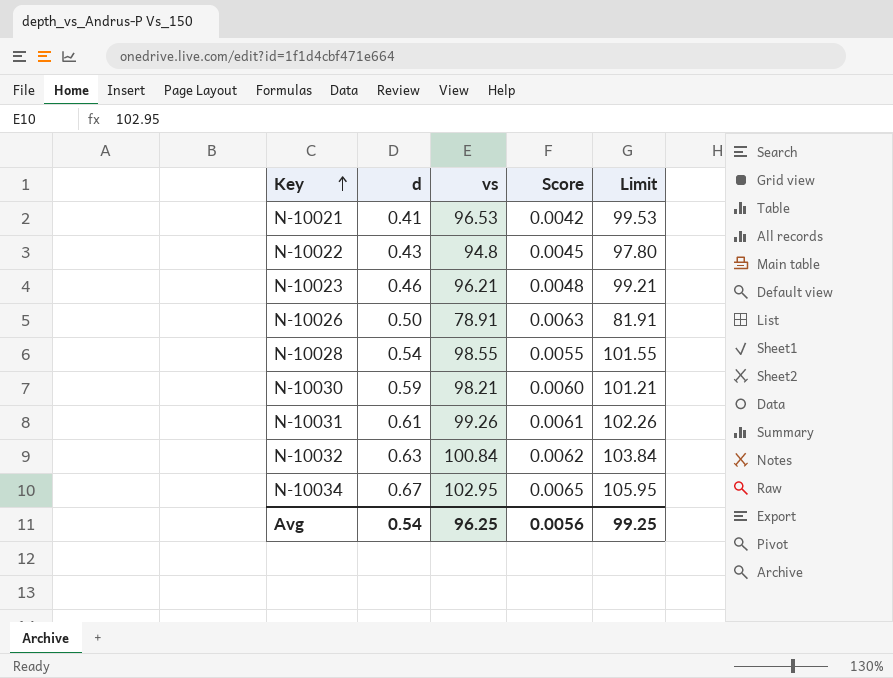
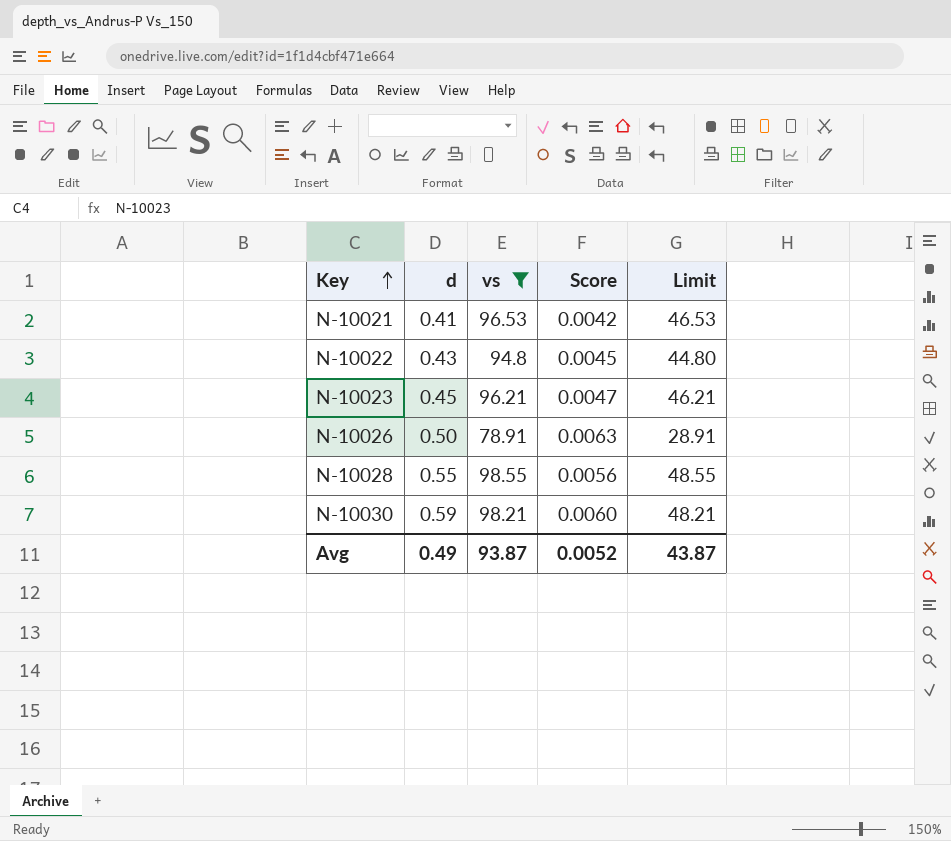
filter: none -> vs <= 98.55
column Limit | formula: [vs] + 3 -> [vs] - 50
N-10023 | d: 0.46 -> 0.45
N-10023 | Score: 0.0048 -> 0.0047
N-10028 | d: 0.54 -> 0.55
N-10028 | Score: 0.0055 -> 0.0056
Avg | d: 0.54 -> 0.49
Avg | vs: 96.25 -> 93.87
Avg | Score: 0.0056 -> 0.0052
Avg | Limit: 99.25 -> 43.87

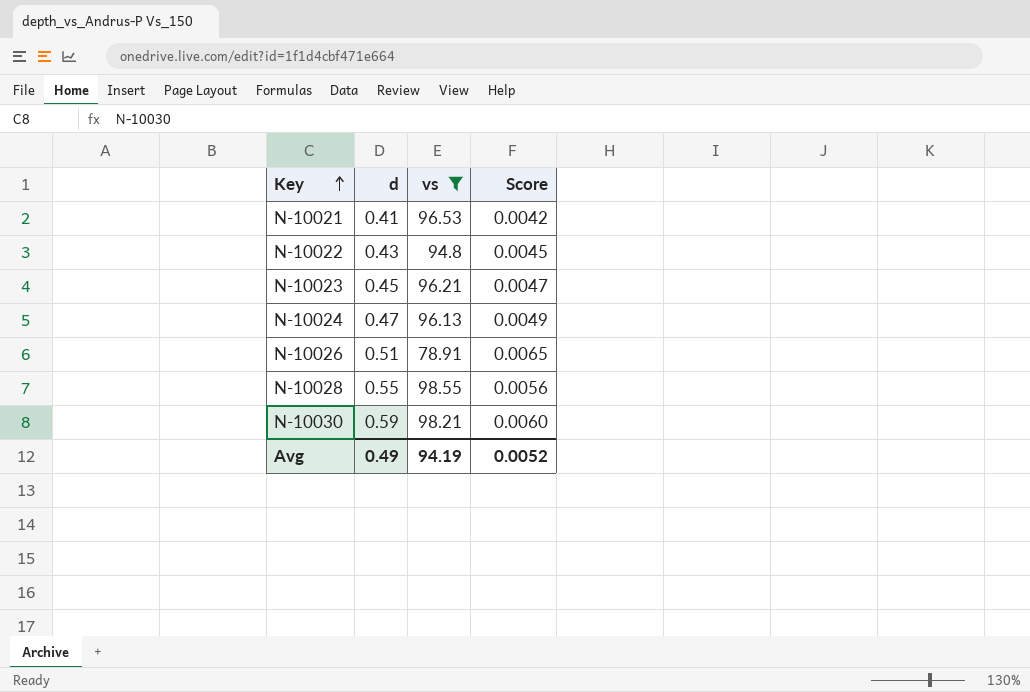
column Limit | formula: [vs] - 50 -> none
row N-10024: none -> 0.47 | 96.13 | 0.0049
N-10026 | d: 0.50 -> 0.51
N-10026 | Score: 0.0063 -> 0.0065
Avg | vs: 93.87 -> 94.19

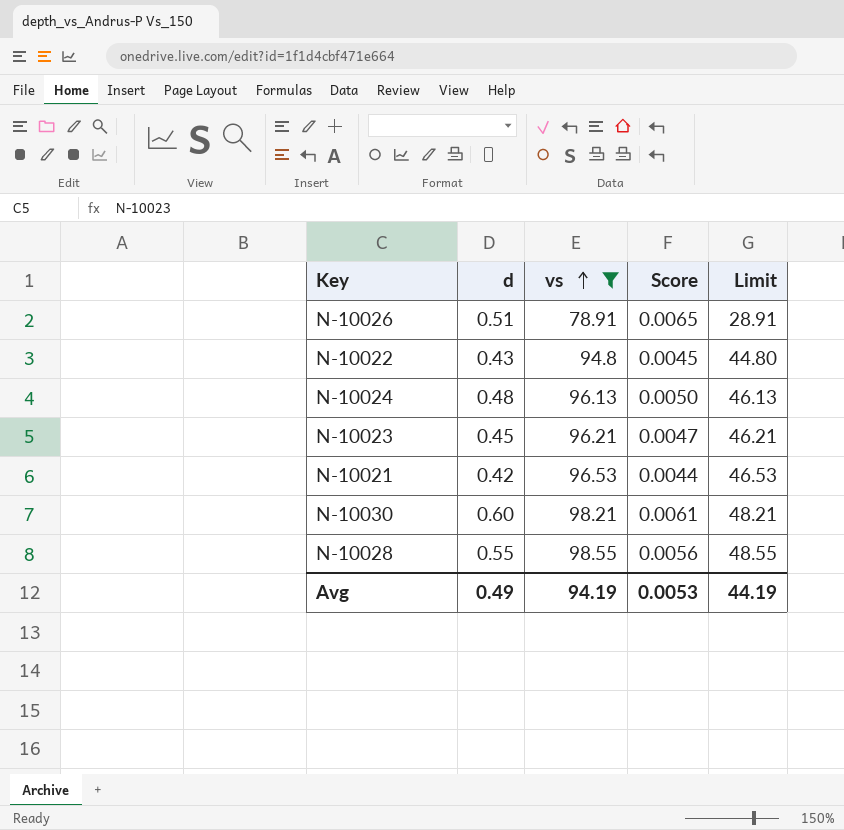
row order: Key ascending -> vs ascending
column Limit | formula: none -> [vs] - 50
N-10024 | d: 0.47 -> 0.48
N-10024 | Score: 0.0049 -> 0.0050
N-10021 | d: 0.41 -> 0.42
N-10021 | Score: 0.0042 -> 0.0044
N-10030 | d: 0.59 -> 0.60
N-10030 | Score: 0.0060 -> 0.0061
Avg | Score: 0.0052 -> 0.0053

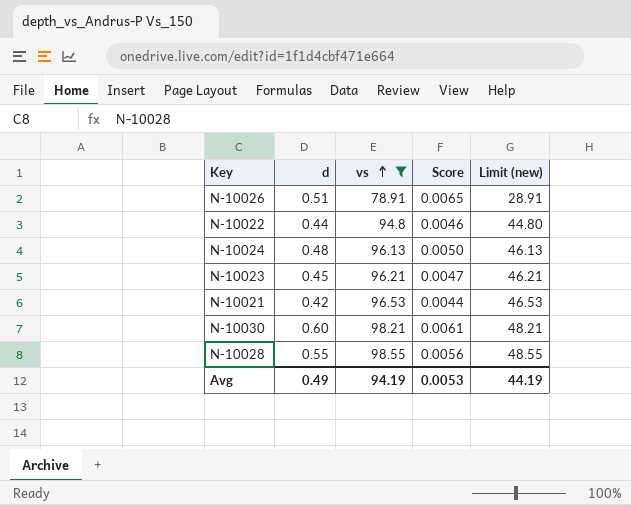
column name: Limit -> Limit (new)
N-10022 | d: 0.43 -> 0.44
N-10022 | Score: 0.0045 -> 0.0046

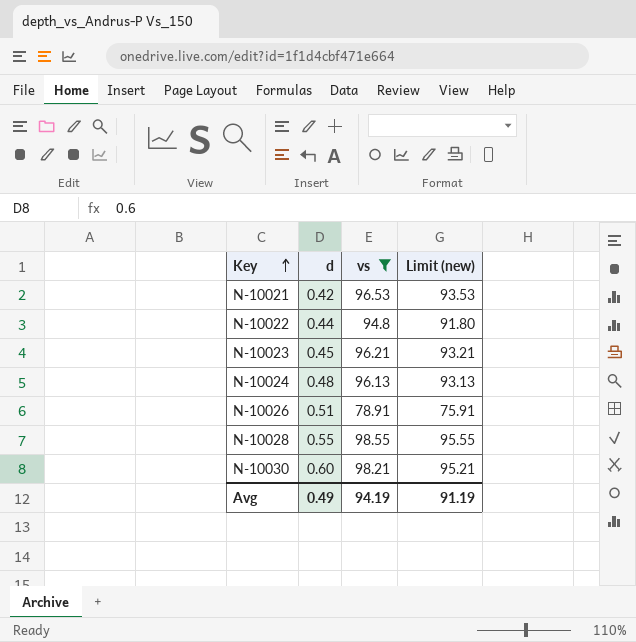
row order: vs ascending -> Key ascending
column Score | formula: [d] / [vs] -> none
column Limit (new) | formula: [vs] - 50 -> [vs] - 3
Avg | Limit (new): 44.19 -> 91.19

